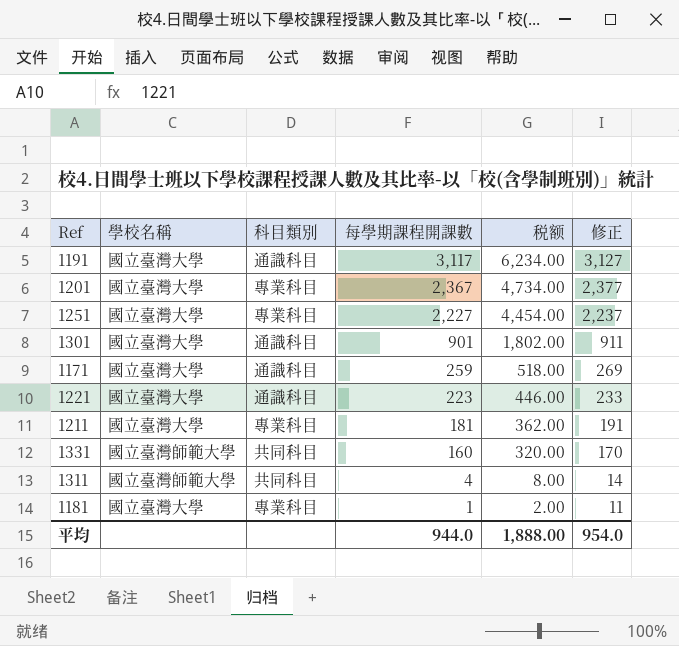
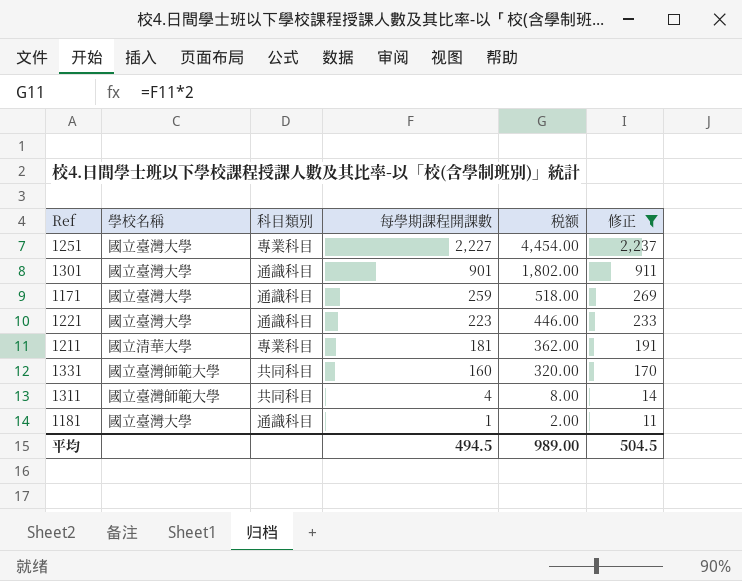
filter: none -> 修正 <= 2,237
1211 | 學校名稱: 國立臺灣大學 -> 國立清華大學
1181 | 科目類別: 專業科目 -> 通識科目
平均 | 每學期課程開課數: 944.0 -> 494.5
平均 | 税额: 1,888.00 -> 989.00
平均 | 修正: 954.0 -> 504.5

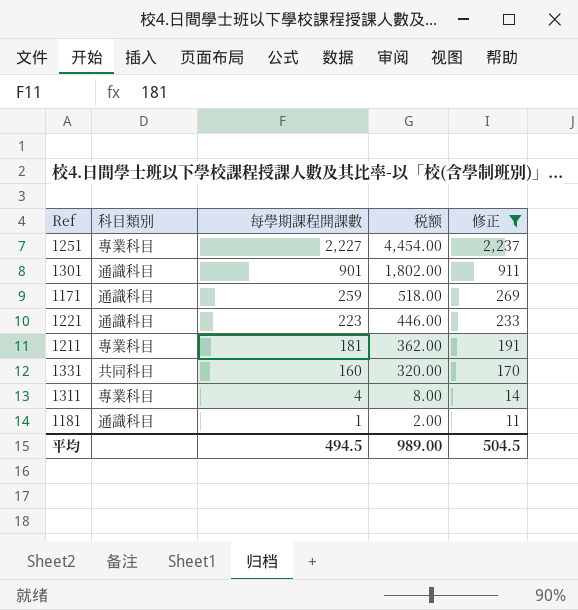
column 學校名稱 | position: 2 -> none
1311 | 科目類別: 共同科目 -> 專業科目

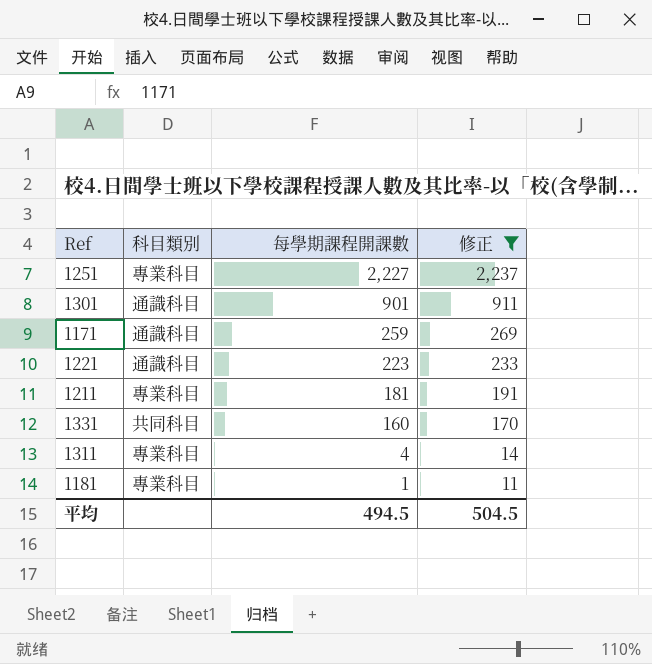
column 税额 | formula: [每學期課程開課數] * 2 -> none
1181 | 科目類別: 通識科目 -> 專業科目

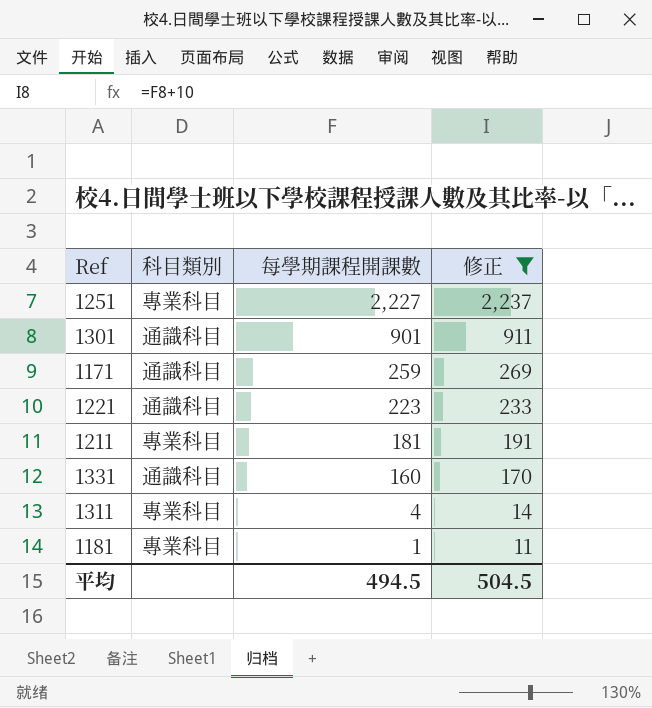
1331 | 科目類別: 共同科目 -> 通識科目

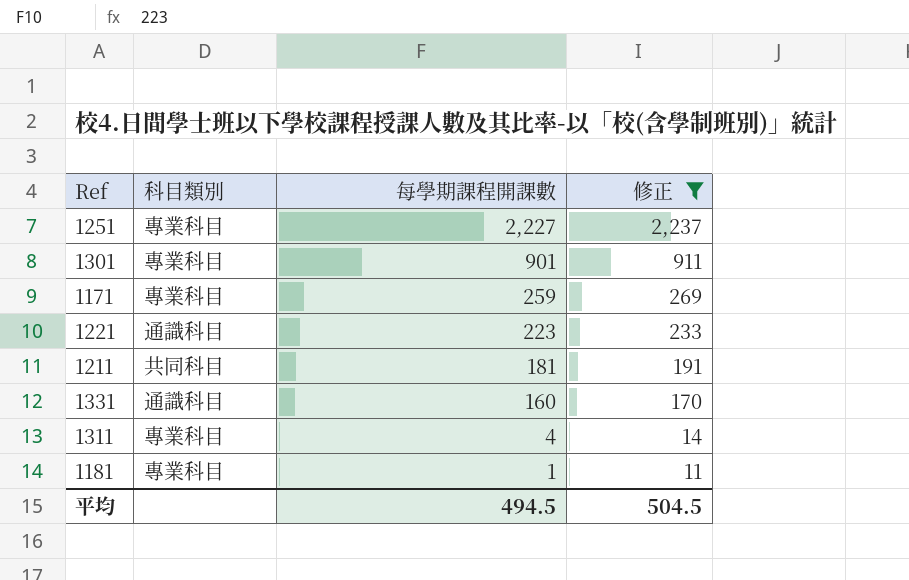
1301 | 科目類別: 通識科目 -> 專業科目
1171 | 科目類別: 通識科目 -> 專業科目
1211 | 科目類別: 專業科目 -> 共同科目

